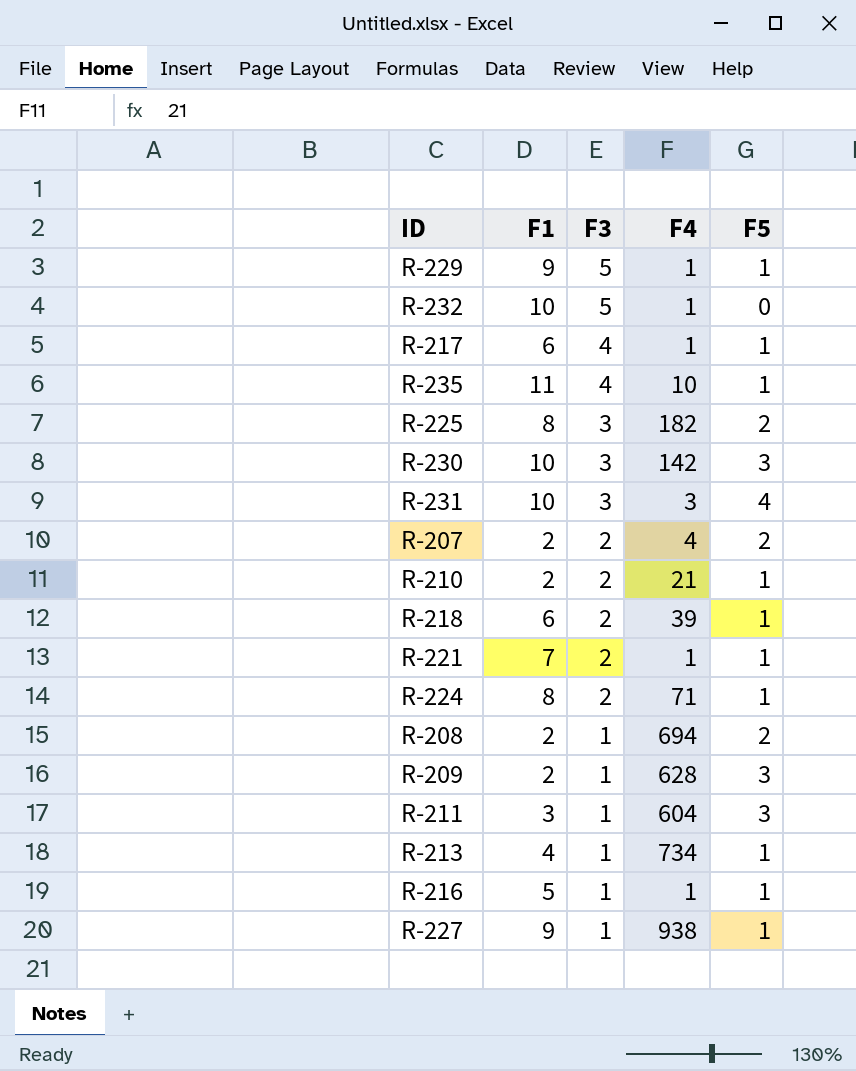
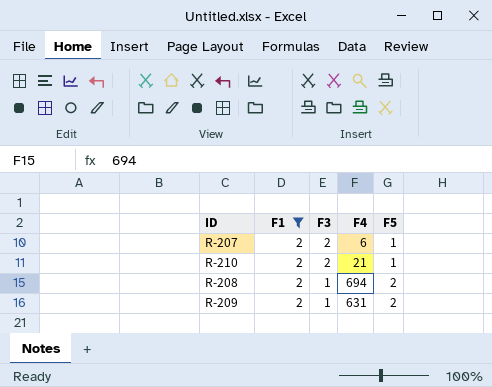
filter: none -> F1 = 2
R-207 | F4: 4 -> 6
R-207 | F5: 2 -> 1
R-209 | F4: 628 -> 631
R-209 | F5: 3 -> 2

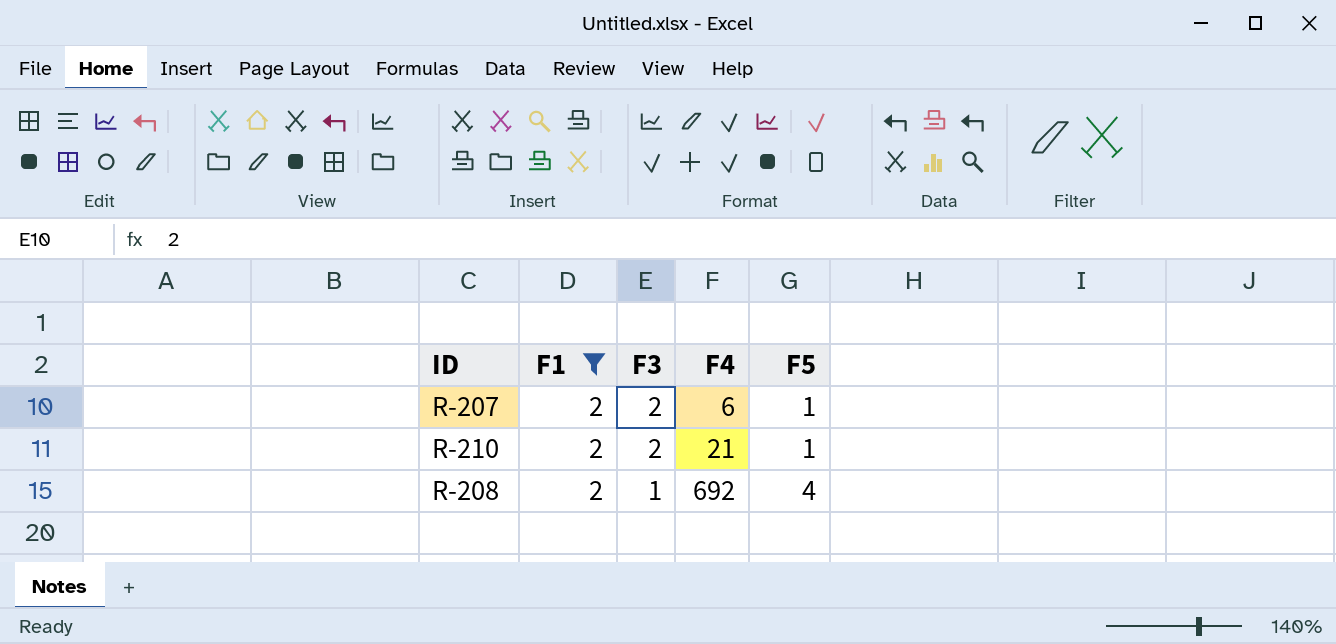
row R-209: 2 | 1 | 631 | 2 -> none
R-208 | F4: 694 -> 692
R-208 | F5: 2 -> 4

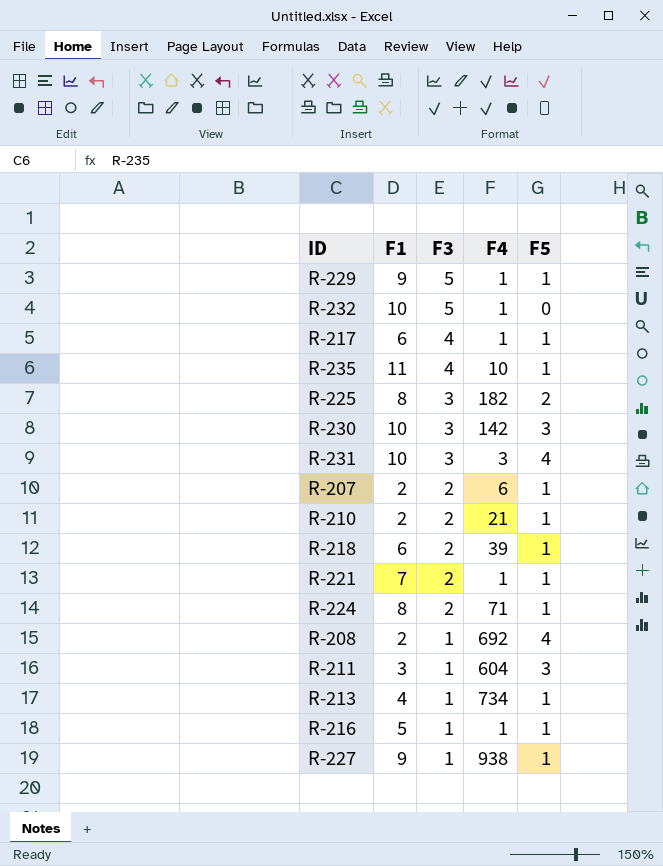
filter: F1 = 2 -> none

